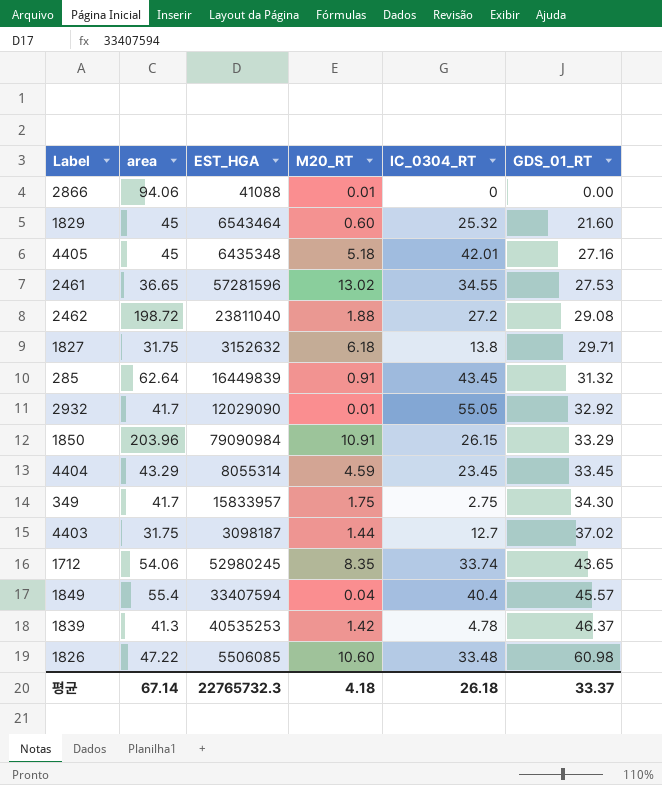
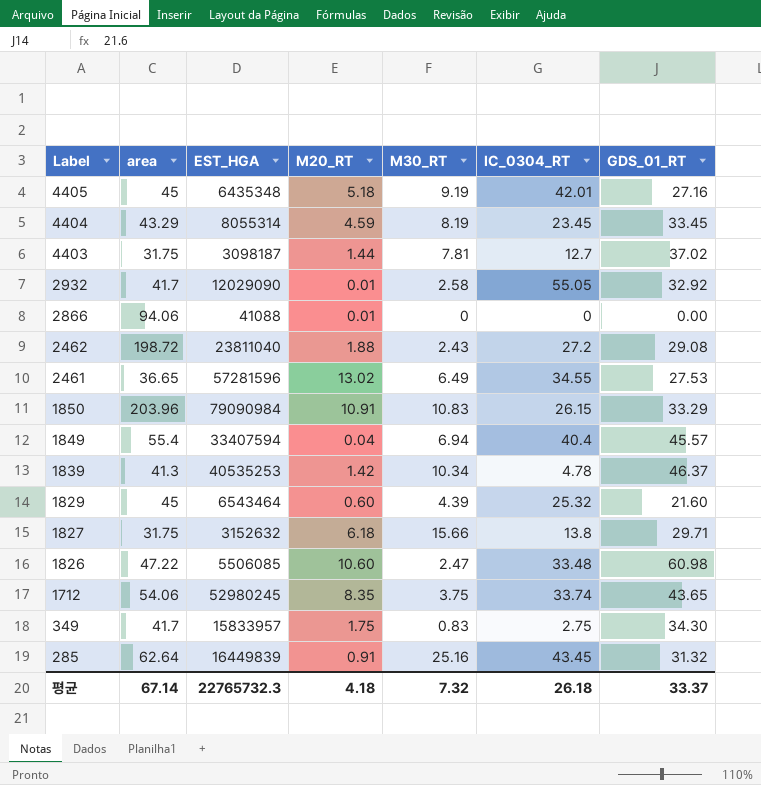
row order: GDS_01_RT ascending -> Label descending
column M30_RT | position: none -> 5

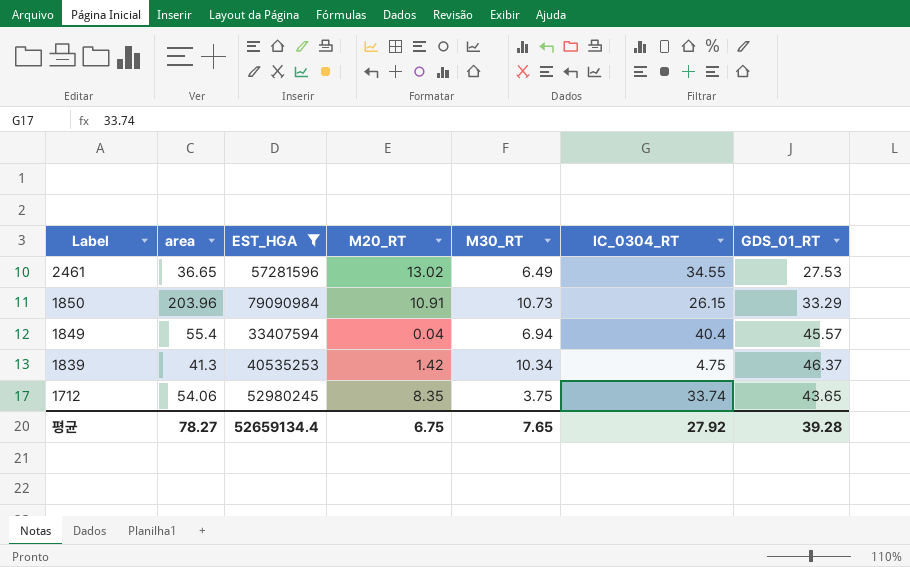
filter: none -> EST_HGA >= 33407594
1850 | M30_RT: 10.83 -> 10.73
1839 | IC_0304_RT: 4.78 -> 4.75
평균 | area: 67.14 -> 78.27
평균 | EST_HGA: 22765732.3 -> 52659134.4
평균 | M20_RT: 4.18 -> 6.75
평균 | M30_RT: 7.32 -> 7.65
평균 | IC_0304_RT: 26.18 -> 27.92
평균 | GDS_01_RT: 33.37 -> 39.28

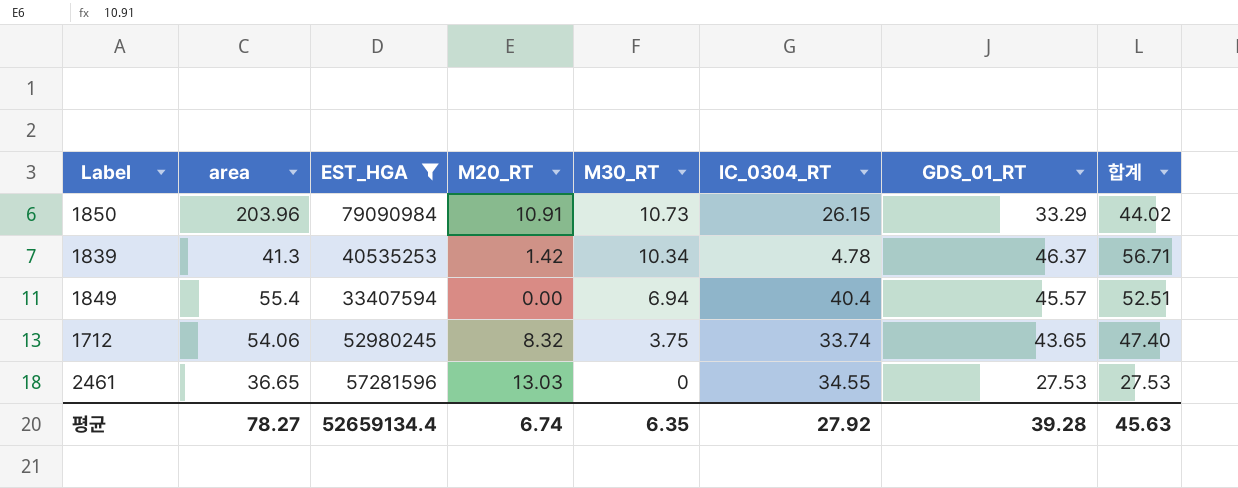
row order: Label descending -> M30_RT descending
column 합계 | formula: none -> [M30_RT] + [GDS_01_RT]
1839 | IC_0304_RT: 4.75 -> 4.78
1849 | M20_RT: 0.04 -> 0.00
1712 | M20_RT: 8.35 -> 8.32
2461 | M20_RT: 13.02 -> 13.03
2461 | M30_RT: 6.49 -> 0
평균 | M20_RT: 6.75 -> 6.74
평균 | M30_RT: 7.65 -> 6.35

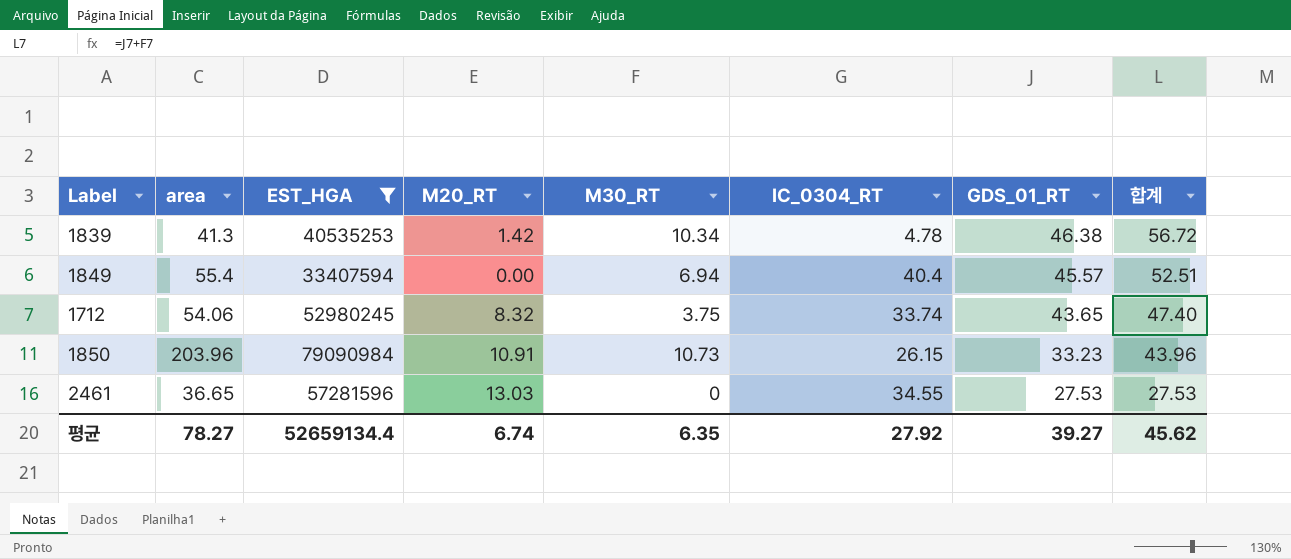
row order: M30_RT descending -> GDS_01_RT descending
1839 | GDS_01_RT: 46.37 -> 46.38
1839 | 합계: 56.71 -> 56.72
1850 | GDS_01_RT: 33.29 -> 33.23
1850 | 합계: 44.02 -> 43.96
평균 | GDS_01_RT: 39.28 -> 39.27
평균 | 합계: 45.63 -> 45.62

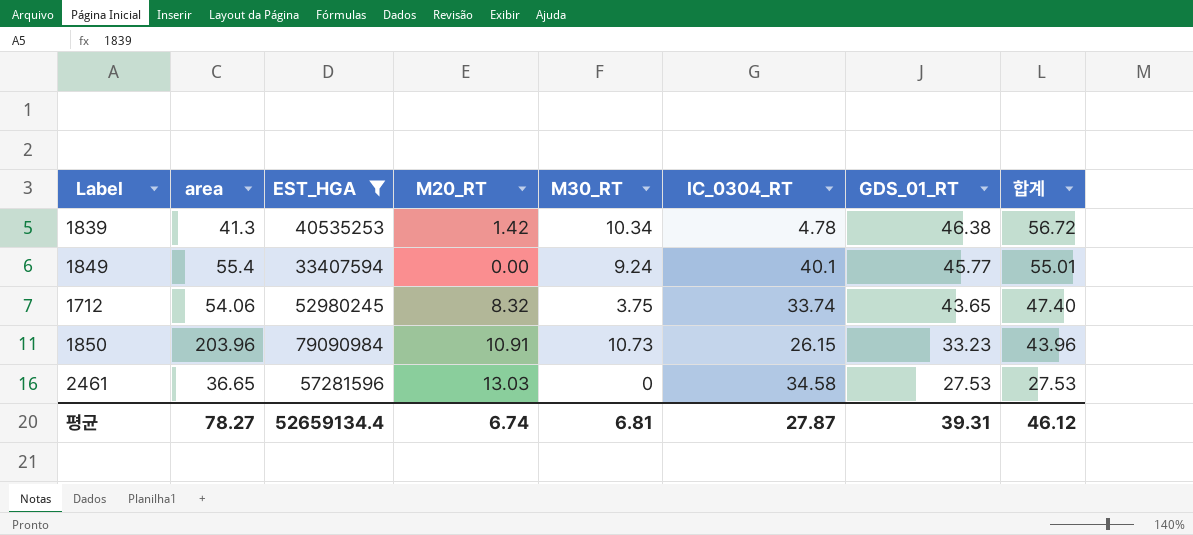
1849 | M30_RT: 6.94 -> 9.24
1849 | IC_0304_RT: 40.4 -> 40.1
1849 | GDS_01_RT: 45.57 -> 45.77
1849 | 합계: 52.51 -> 55.01
2461 | IC_0304_RT: 34.55 -> 34.58
평균 | M30_RT: 6.35 -> 6.81
평균 | IC_0304_RT: 27.92 -> 27.87
평균 | GDS_01_RT: 39.27 -> 39.31
평균 | 합계: 45.62 -> 46.12

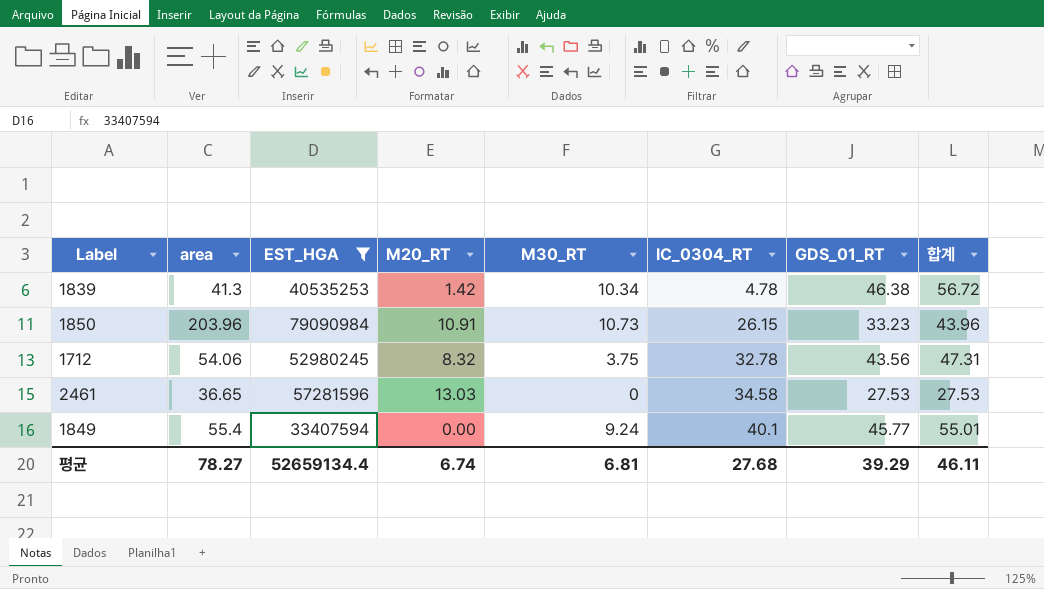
row order: GDS_01_RT descending -> IC_0304_RT ascending
1712 | IC_0304_RT: 33.74 -> 32.78
1712 | GDS_01_RT: 43.65 -> 43.56
1712 | 합계: 47.40 -> 47.31
평균 | IC_0304_RT: 27.87 -> 27.68
평균 | GDS_01_RT: 39.31 -> 39.29
평균 | 합계: 46.12 -> 46.11

